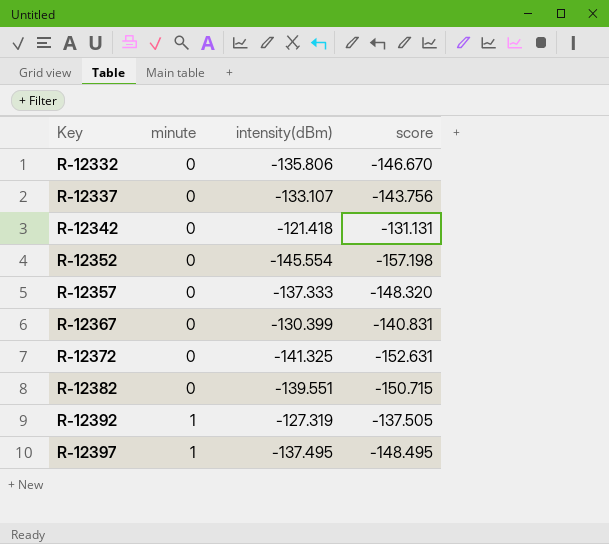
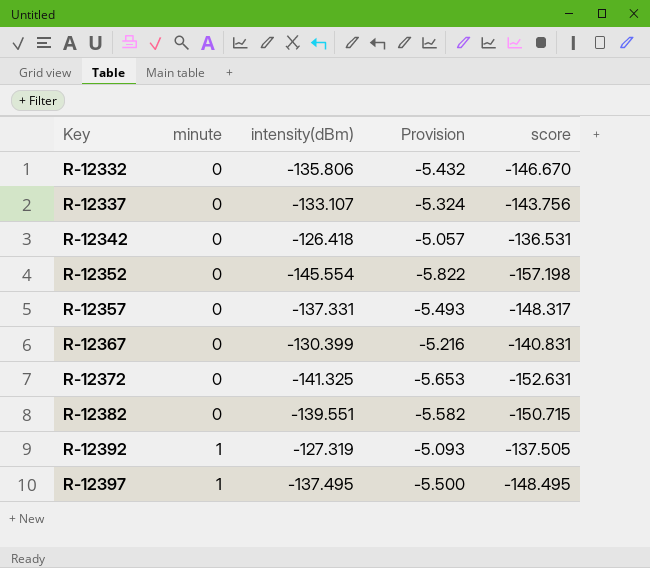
column Provision | formula: none -> [intensity(dBm)] * 0.04
R-12342 | intensity(dBm): -121.418 -> -126.418
R-12342 | score: -131.131 -> -136.531
R-12357 | intensity(dBm): -137.333 -> -137.331
R-12357 | score: -148.320 -> -148.317

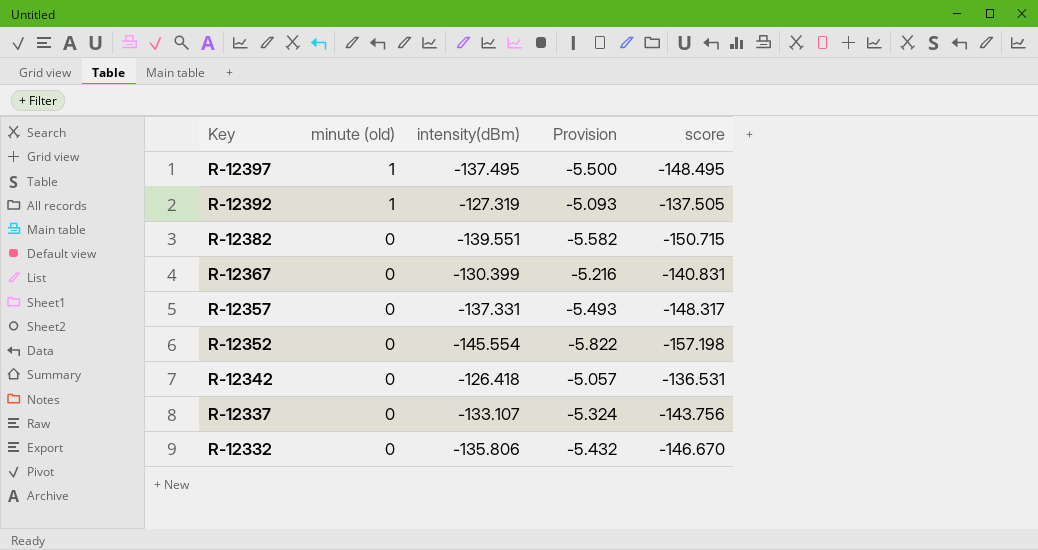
row order: Key ascending -> Key descending
column name: minute -> minute (old)
row R-12372: 0 | -141.325 | -5.653 | -152.631 -> none

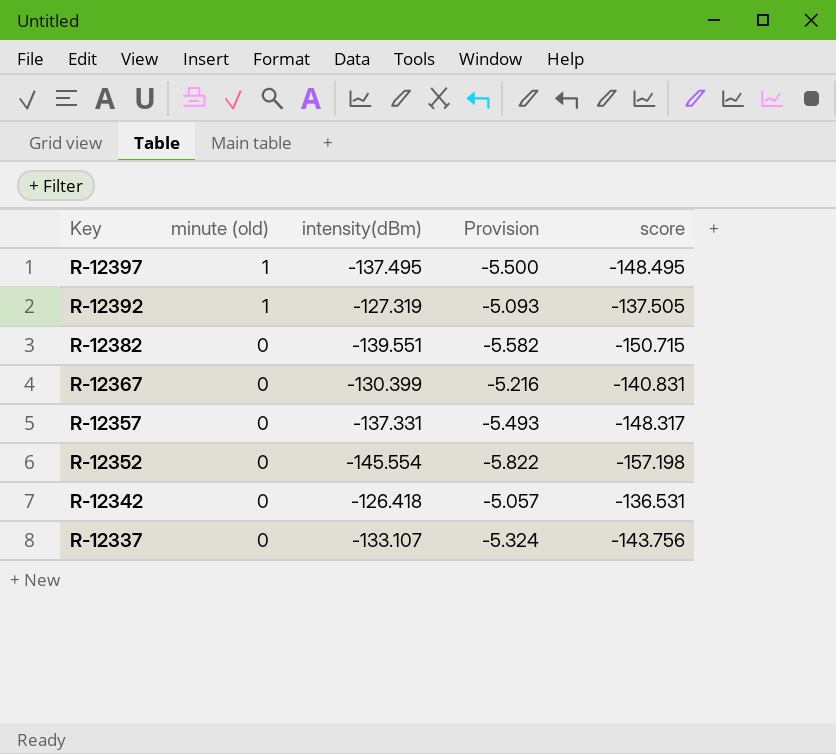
row R-12332: 0 | -135.806 | -5.432 | -146.670 -> none

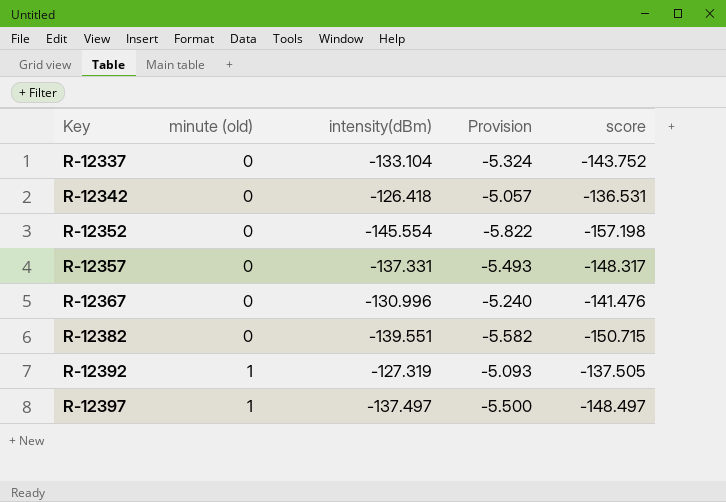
row order: Key descending -> Key ascending
R-12337 | intensity(dBm): -133.107 -> -133.104
R-12337 | score: -143.756 -> -143.752
R-12367 | intensity(dBm): -130.399 -> -130.996
R-12367 | Provision: -5.216 -> -5.240
R-12367 | score: -140.831 -> -141.476
R-12397 | intensity(dBm): -137.495 -> -137.497
R-12397 | score: -148.495 -> -148.497

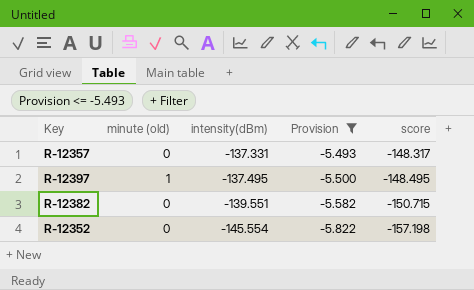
filter: none -> Provision <= -5.493
row order: Key ascending -> intensity(dBm) descending
R-12397 | intensity(dBm): -137.497 -> -137.495
R-12397 | score: -148.497 -> -148.495

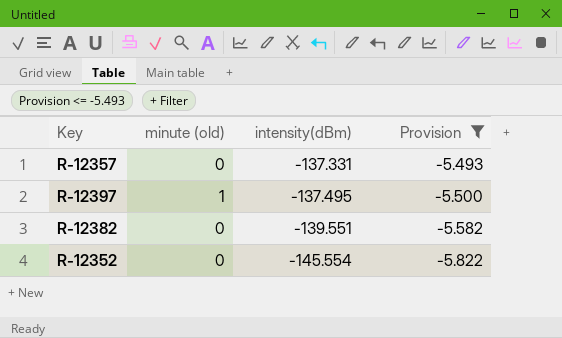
column score | formula: [intensity(dBm)] * 1.08 -> none

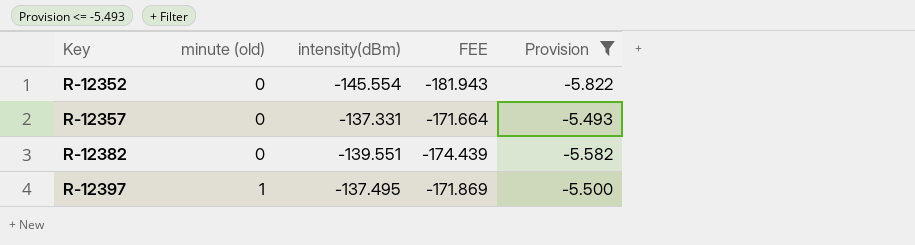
row order: intensity(dBm) descending -> Key ascending
column FEE | formula: none -> [intensity(dBm)] * 1.25

